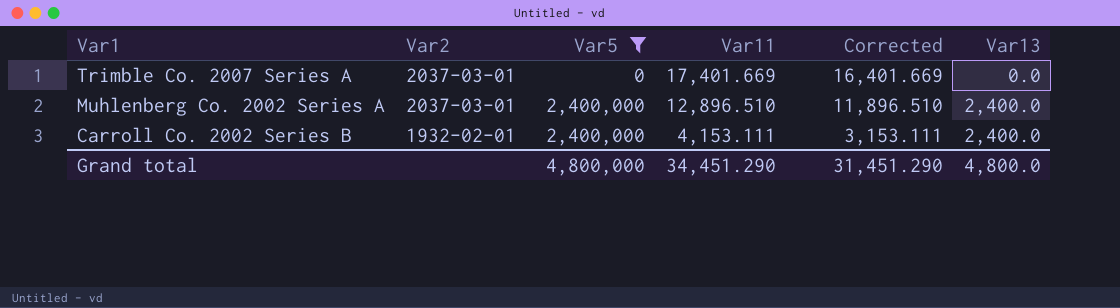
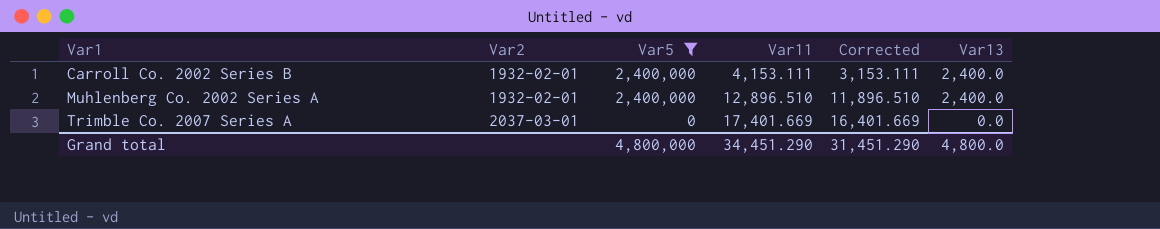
row order: Var1 descending -> Var1 ascending
Muhlenberg Co. 2002 Series A | Var2: 2037-03-01 -> 1932-02-01

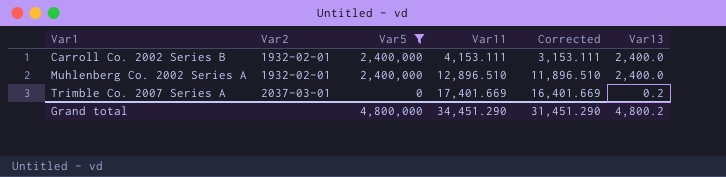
Trimble Co. 2007 Series A | Var13: 0.0 -> 0.2
Grand total | Var13: 4,800.0 -> 4,800.2

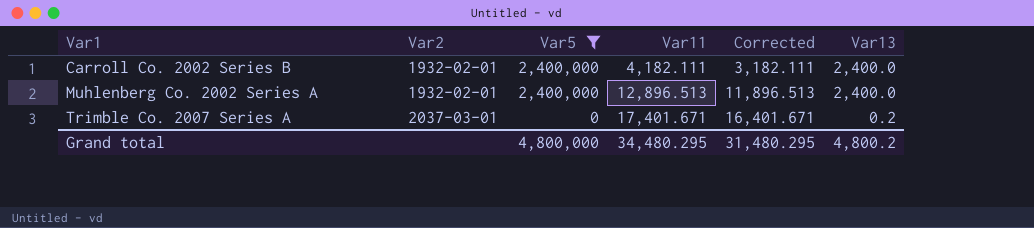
Carroll Co. 2002 Series B | Var11: 4,153.111 -> 4,182.111
Carroll Co. 2002 Series B | Corrected: 3,153.111 -> 3,182.111
Muhlenberg Co. 2002 Series A | Var11: 12,896.510 -> 12,896.513
Muhlenberg Co. 2002 Series A | Corrected: 11,896.510 -> 11,896.513
Trimble Co. 2007 Series A | Var11: 17,401.669 -> 17,401.671
Trimble Co. 2007 Series A | Corrected: 16,401.669 -> 16,401.671
Grand total | Var11: 34,451.290 -> 34,480.295
Grand total | Corrected: 31,451.290 -> 31,480.295

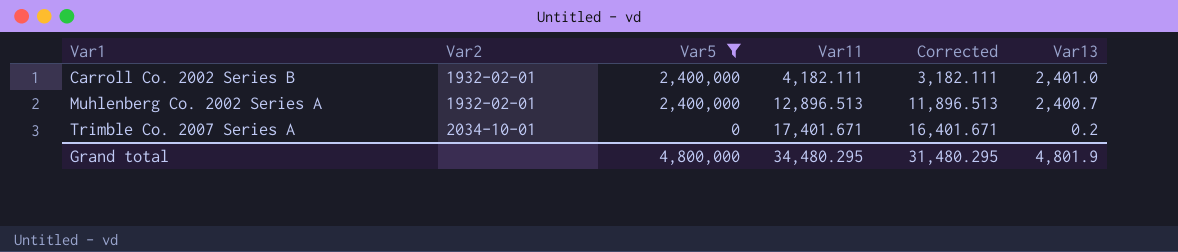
Carroll Co. 2002 Series B | Var13: 2,400.0 -> 2,401.0
Muhlenberg Co. 2002 Series A | Var13: 2,400.0 -> 2,400.7
Trimble Co. 2007 Series A | Var2: 2037-03-01 -> 2034-10-01
Grand total | Var13: 4,800.2 -> 4,801.9

